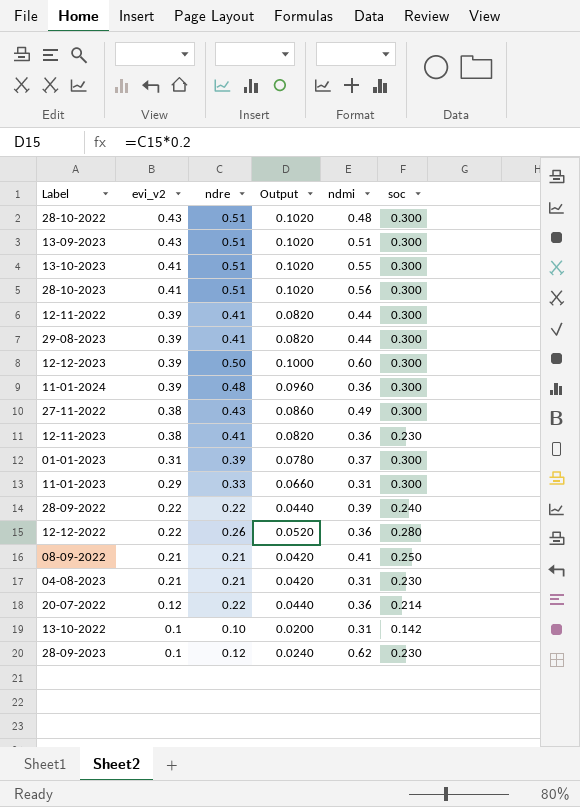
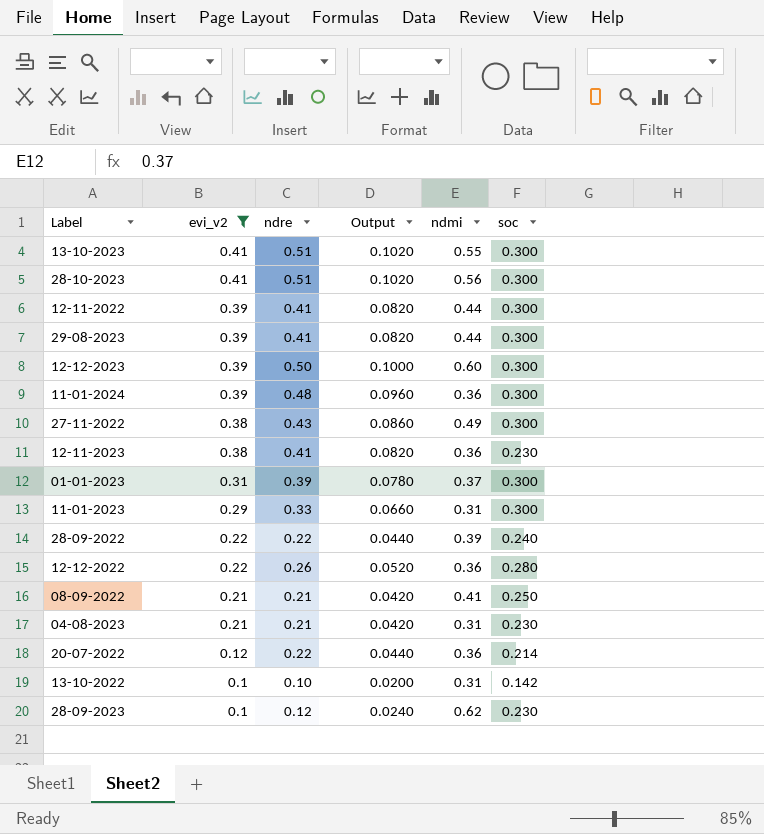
filter: none -> evi_v2 != 0.43

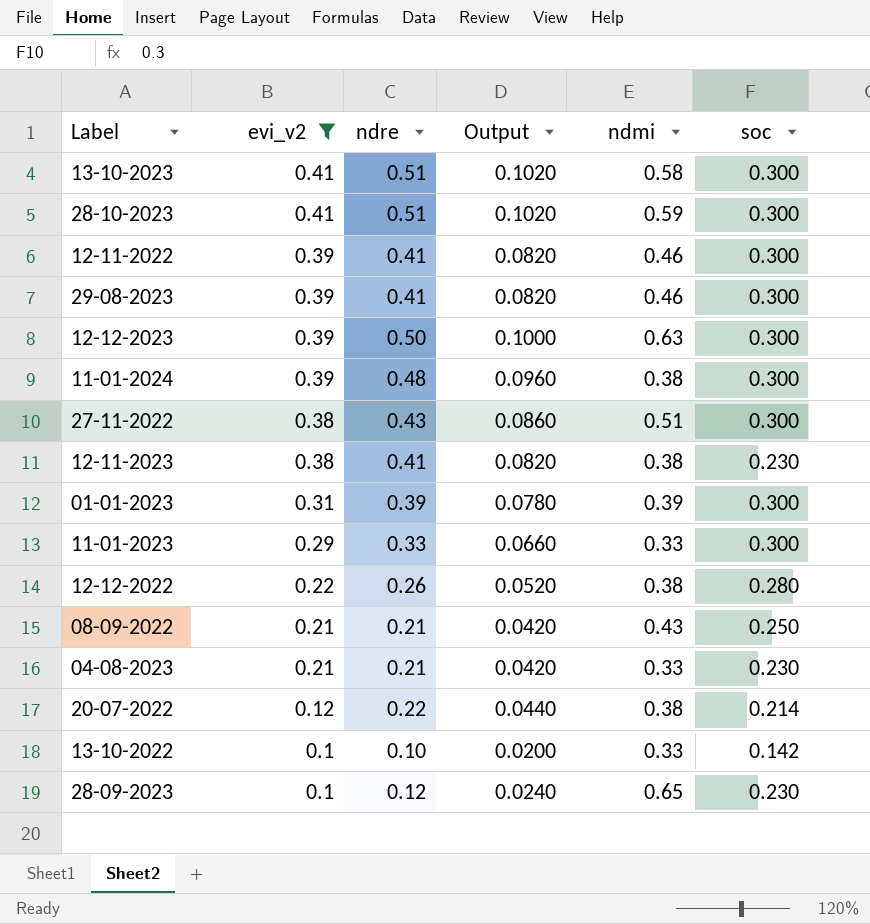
row 28-09-2022: 0.22 | 0.22 | 0.0440 | 0.39 | 0.240 -> none
13-10-2023 | ndmi: 0.55 -> 0.58
28-10-2023 | ndmi: 0.56 -> 0.59
12-11-2022 | ndmi: 0.44 -> 0.46
29-08-2023 | ndmi: 0.44 -> 0.46
12-12-2023 | ndmi: 0.60 -> 0.63
11-01-2024 | ndmi: 0.36 -> 0.38
27-11-2022 | ndmi: 0.49 -> 0.51
12-11-2023 | ndmi: 0.36 -> 0.38
01-01-2023 | ndmi: 0.37 -> 0.39
11-01-2023 | ndmi: 0.31 -> 0.33
12-12-2022 | ndmi: 0.36 -> 0.38
08-09-2022 | ndmi: 0.41 -> 0.43
04-08-2023 | ndmi: 0.31 -> 0.33
20-07-2022 | ndmi: 0.36 -> 0.38
13-10-2022 | ndmi: 0.31 -> 0.33
28-09-2023 | ndmi: 0.62 -> 0.65

